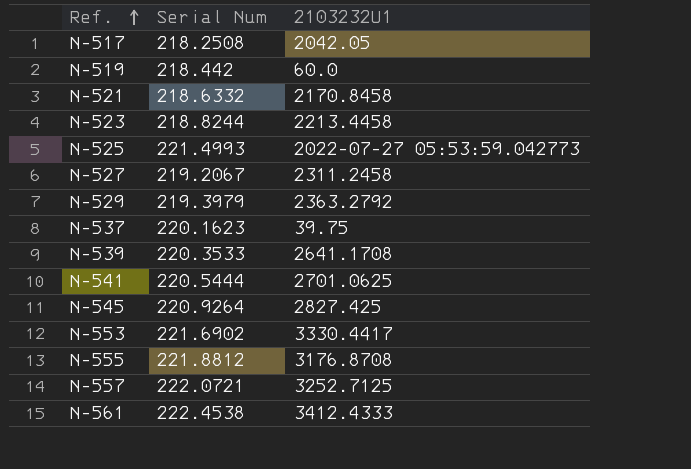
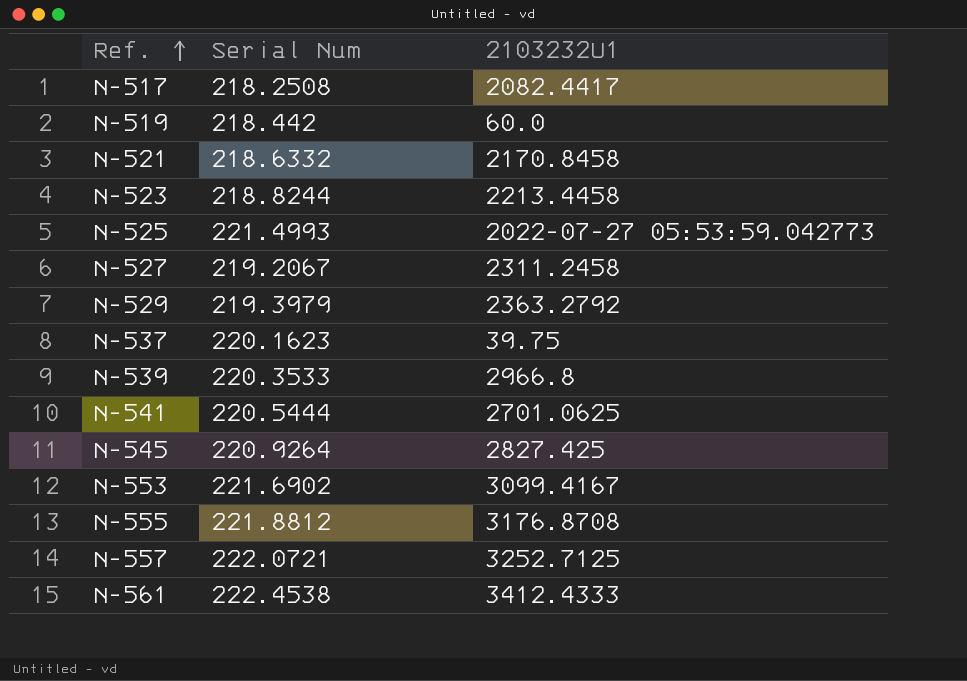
N-517 | 2103232U1: 2042.05 -> 2082.4417
N-539 | 2103232U1: 2641.1708 -> 2966.8
N-553 | 2103232U1: 3330.4417 -> 3099.4167

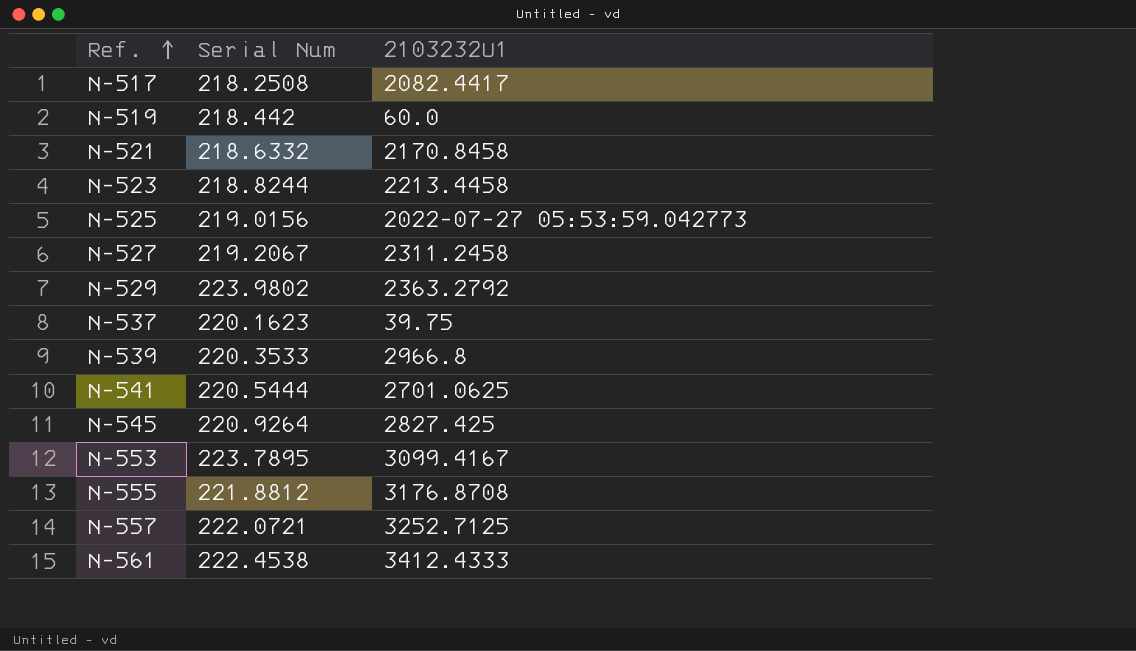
N-525 | Serial Num: 221.4993 -> 219.0156
N-529 | Serial Num: 219.3979 -> 223.9802
N-553 | Serial Num: 221.6902 -> 223.7895

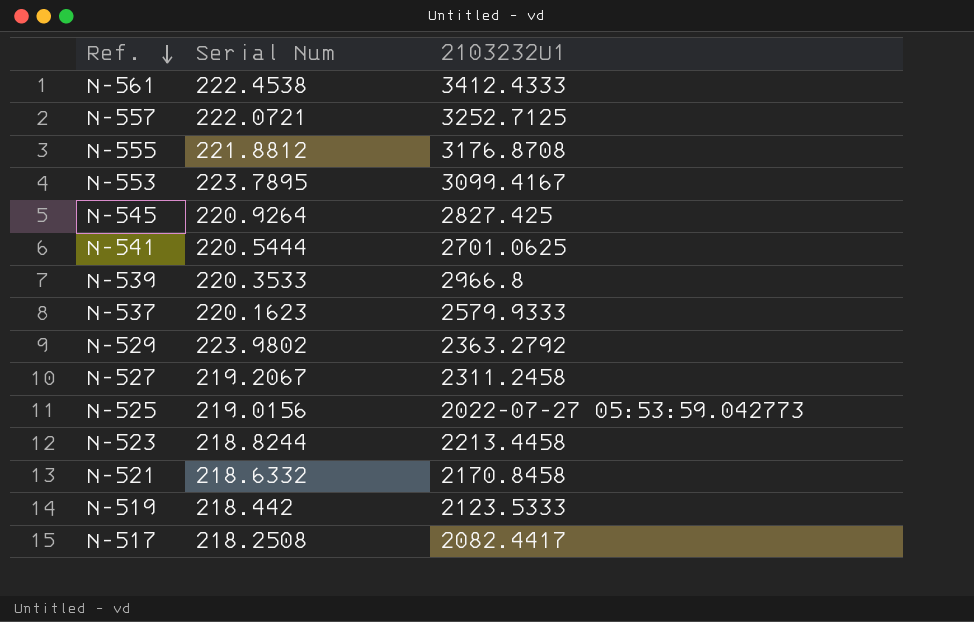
row order: Ref. ascending -> Ref. descending
N-537 | 2103232U1: 39.75 -> 2579.9333
N-519 | 2103232U1: 60.0 -> 2123.5333

